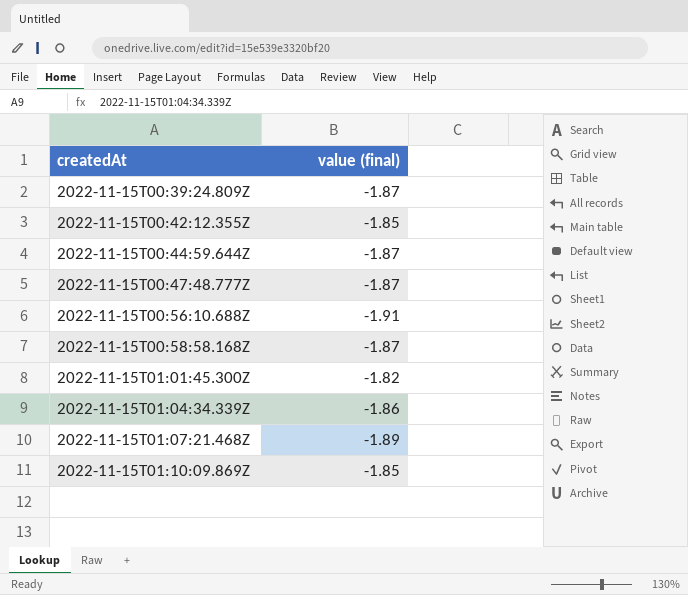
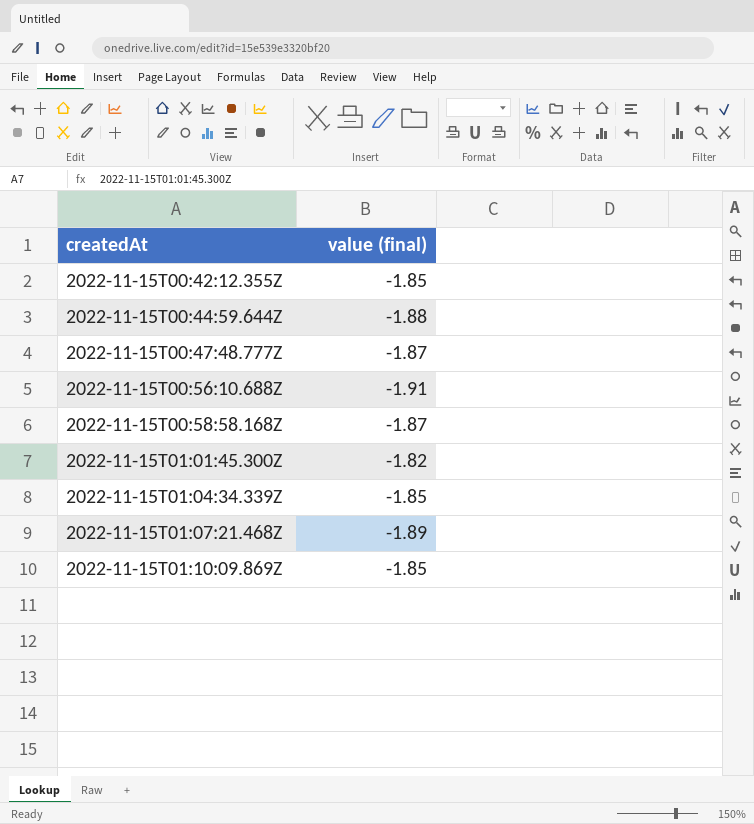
row 2022-11-15T00:39:24.809Z: -1.87 -> none
2022-11-15T00:44:59.644Z | value (final): -1.87 -> -1.88
2022-11-15T01:04:34.339Z | value (final): -1.86 -> -1.85

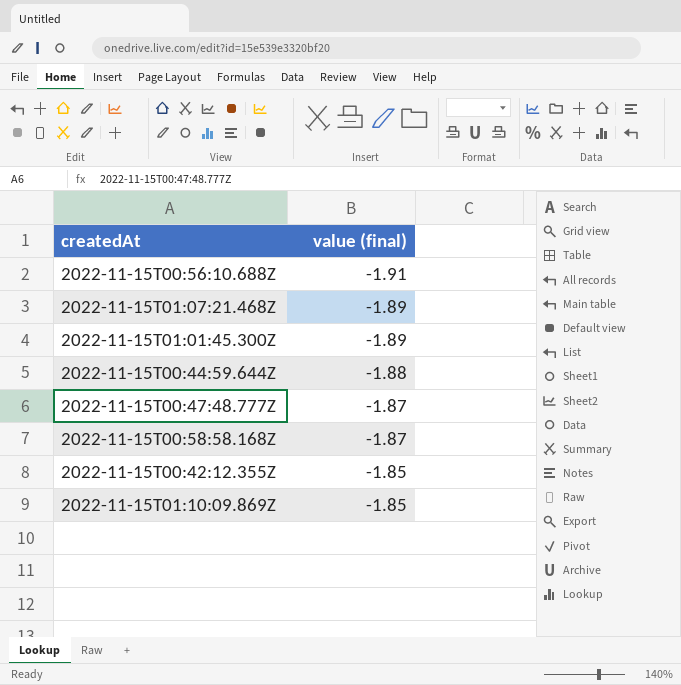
row order: createdAt ascending -> value (final) ascending
row 2022-11-15T01:04:34.339Z: -1.85 -> none
2022-11-15T01:01:45.300Z | value (final): -1.82 -> -1.89

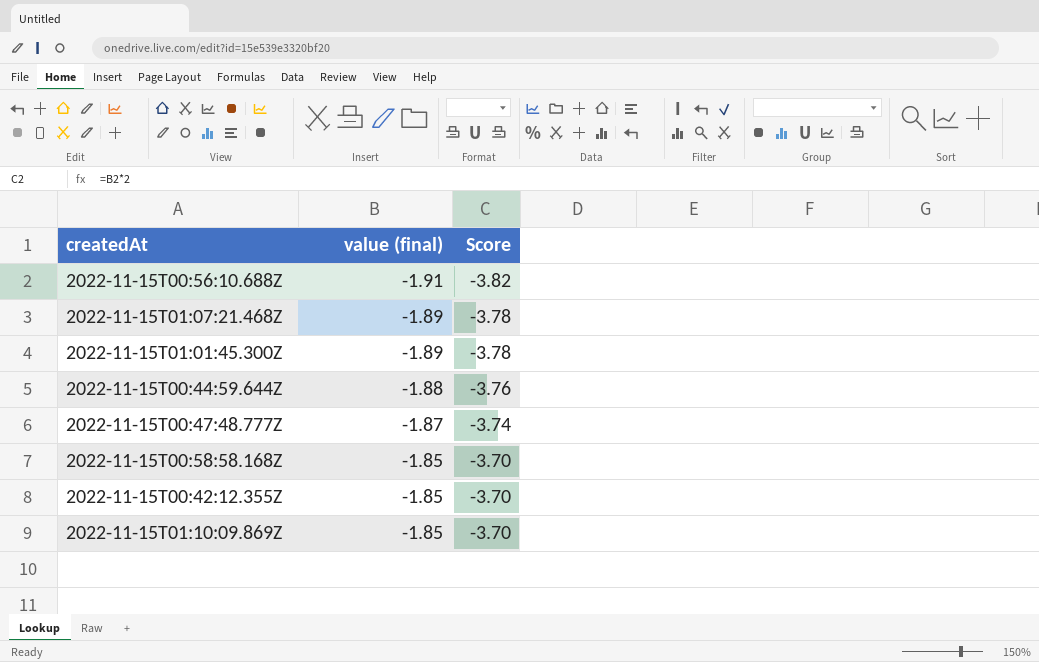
column Score | formula: none -> [value (final)] * 2
2022-11-15T00:58:58.168Z | value (final): -1.87 -> -1.85

